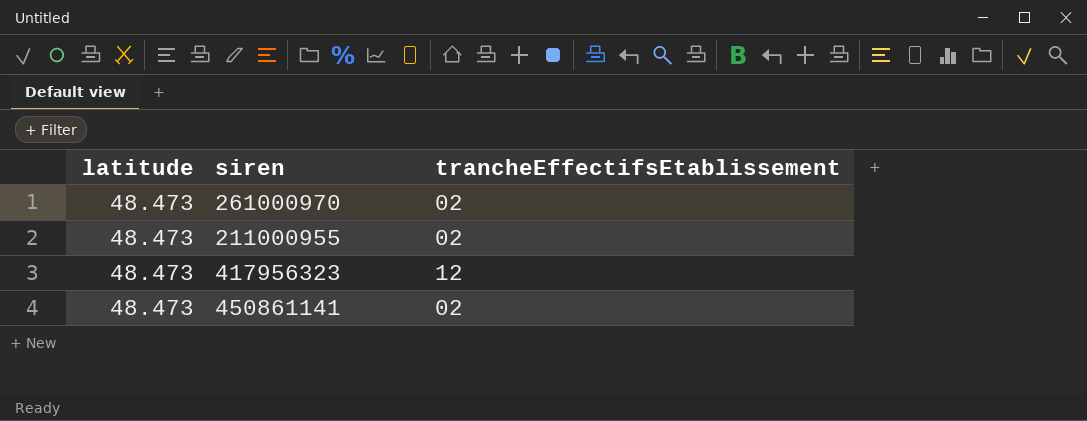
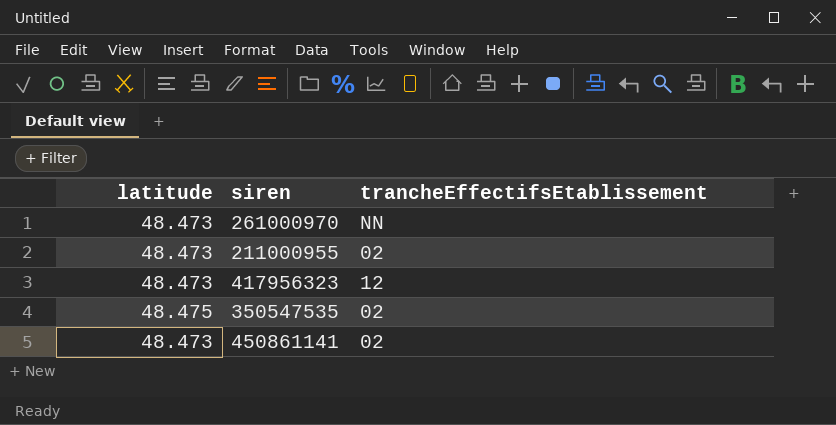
261000970 | trancheEffectifsEtablissement: 02 -> NN
row 350547535: none -> 48.475 | 02

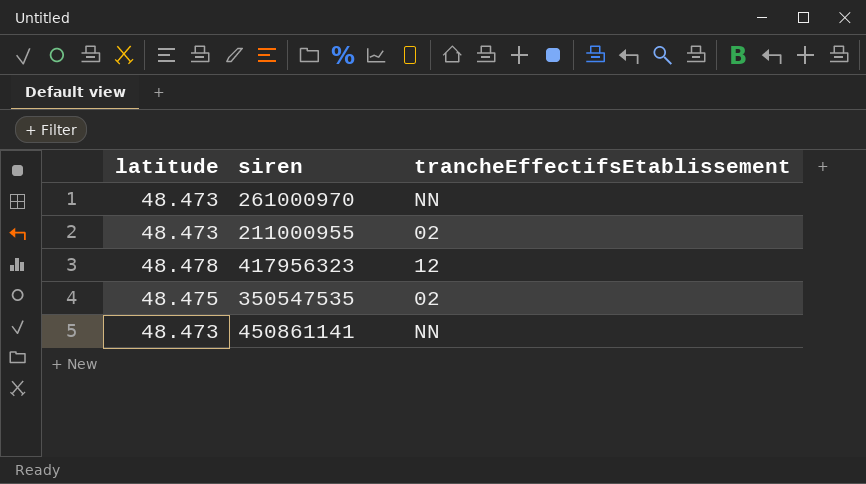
417956323 | latitude: 48.473 -> 48.478
450861141 | trancheEffectifsEtablissement: 02 -> NN

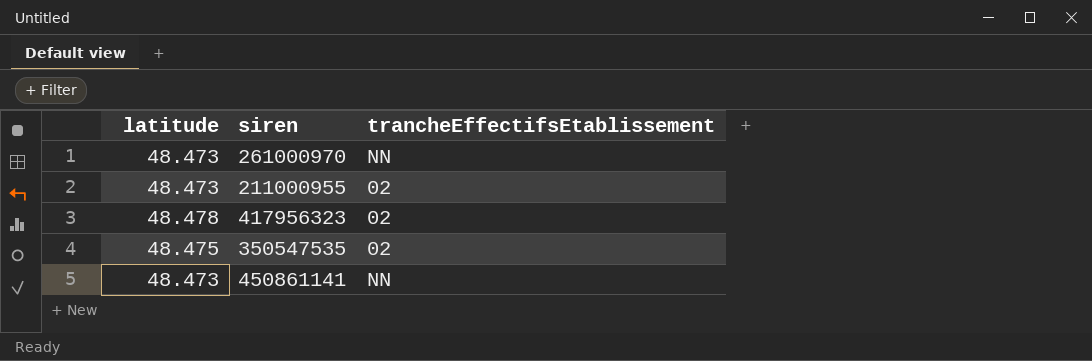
417956323 | trancheEffectifsEtablissement: 12 -> 02

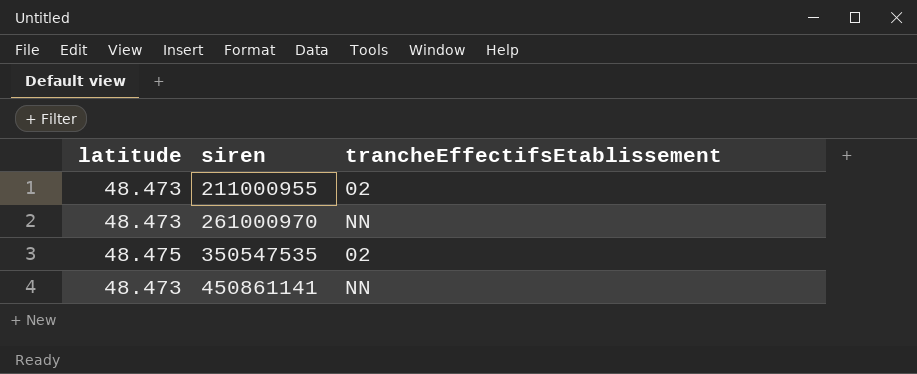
row order: none -> siren ascending
row 417956323: 48.478 | 02 -> none

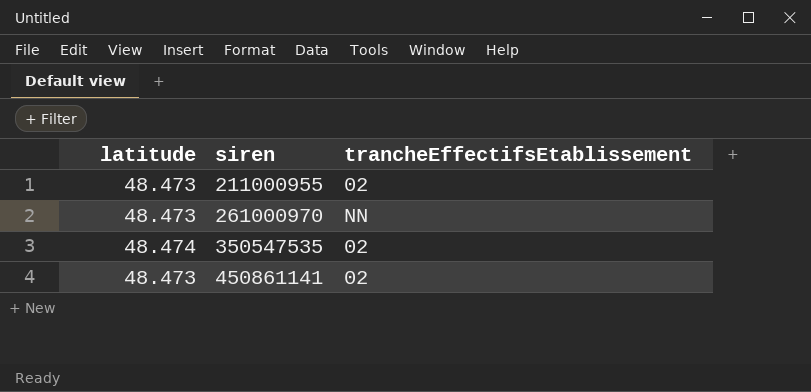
350547535 | latitude: 48.475 -> 48.474
450861141 | trancheEffectifsEtablissement: NN -> 02

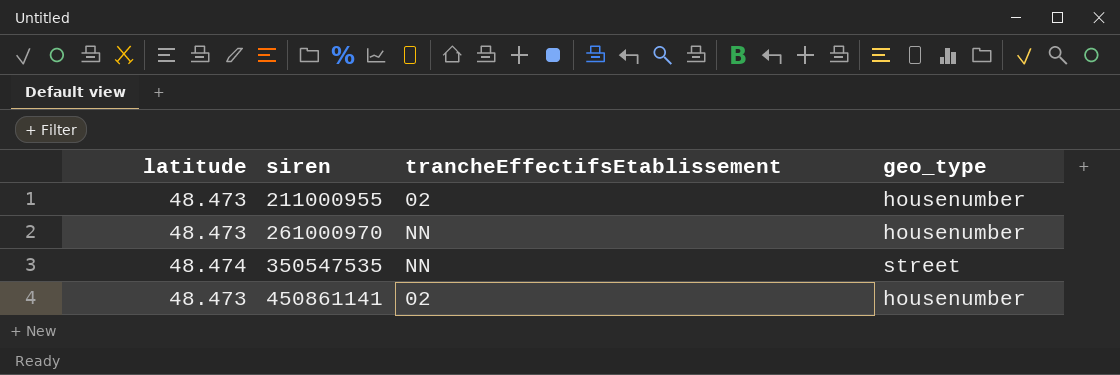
column geo_type | position: none -> 4
350547535 | trancheEffectifsEtablissement: 02 -> NN

